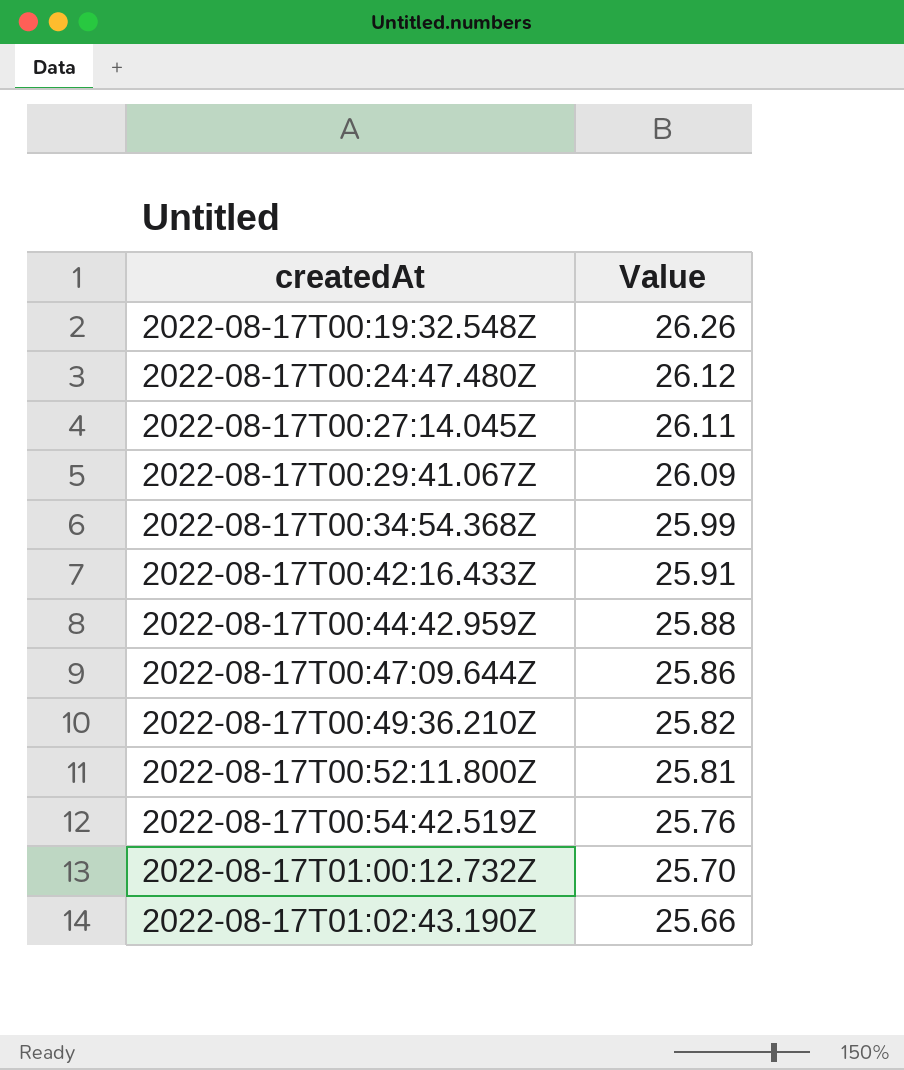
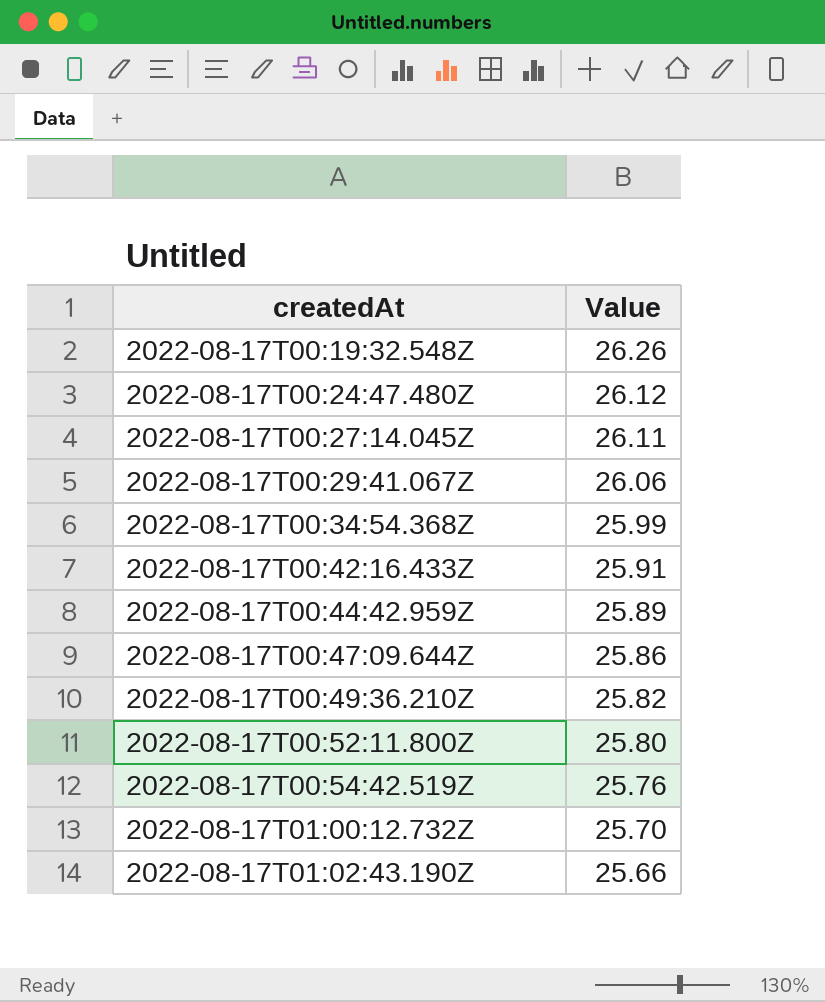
2022-08-17T00:29:41.067Z | Value: 26.09 -> 26.06
2022-08-17T00:44:42.959Z | Value: 25.88 -> 25.89
2022-08-17T00:52:11.800Z | Value: 25.81 -> 25.80

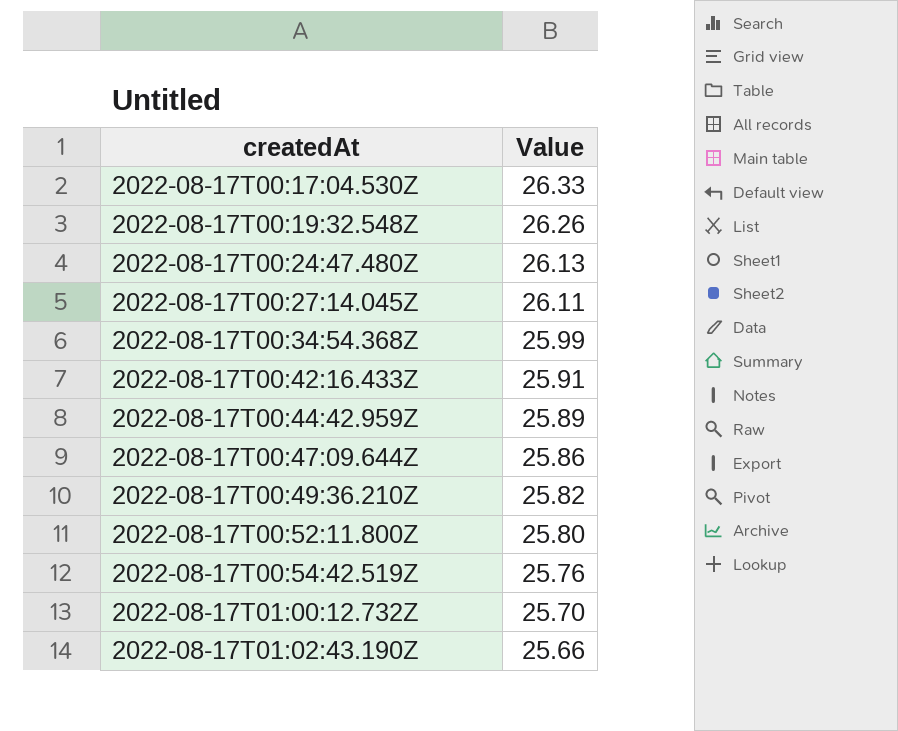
row 2022-08-17T00:29:41.067Z: 26.06 -> none
row 2022-08-17T00:17:04.530Z: none -> 26.33
2022-08-17T00:24:47.480Z | Value: 26.12 -> 26.13

